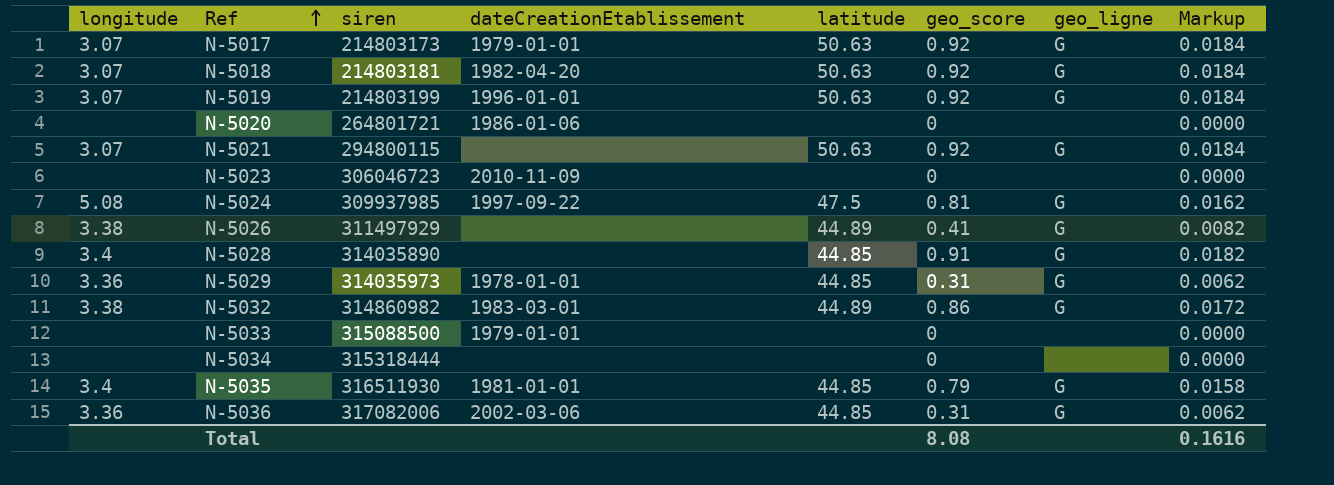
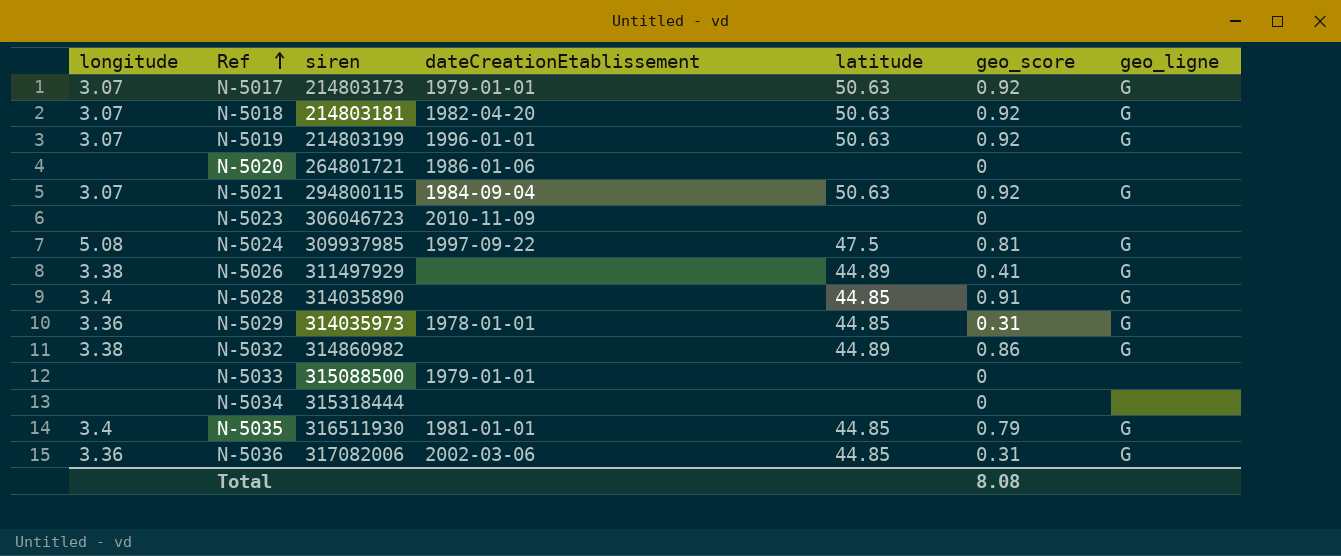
column Markup | formula: [geo_score] * 0.02 -> none
N-5021 | dateCreationEtablissement: none -> 1984-09-04
N-5032 | dateCreationEtablissement: 1983-03-01 -> none

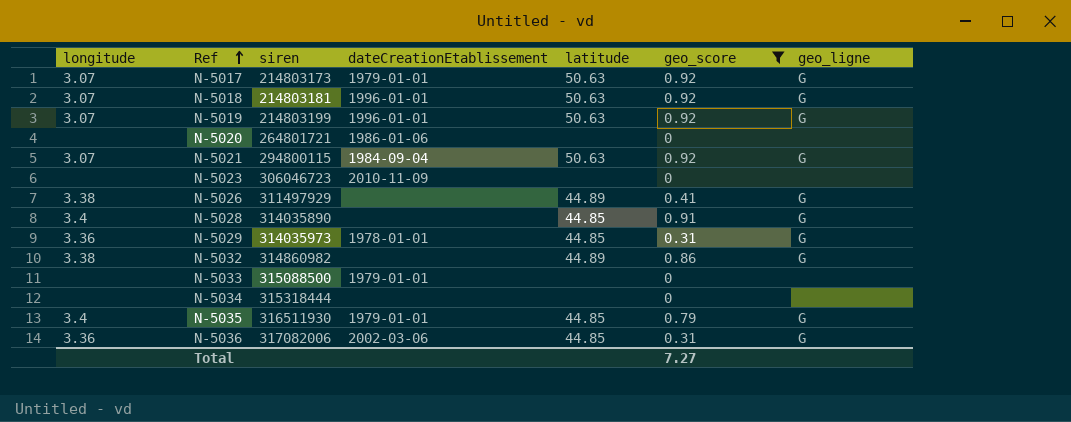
filter: none -> geo_score != 0.81
N-5018 | dateCreationEtablissement: 1982-04-20 -> 1996-01-01
N-5035 | dateCreationEtablissement: 1981-01-01 -> 1979-01-01
Total | geo_score: 8.08 -> 7.27

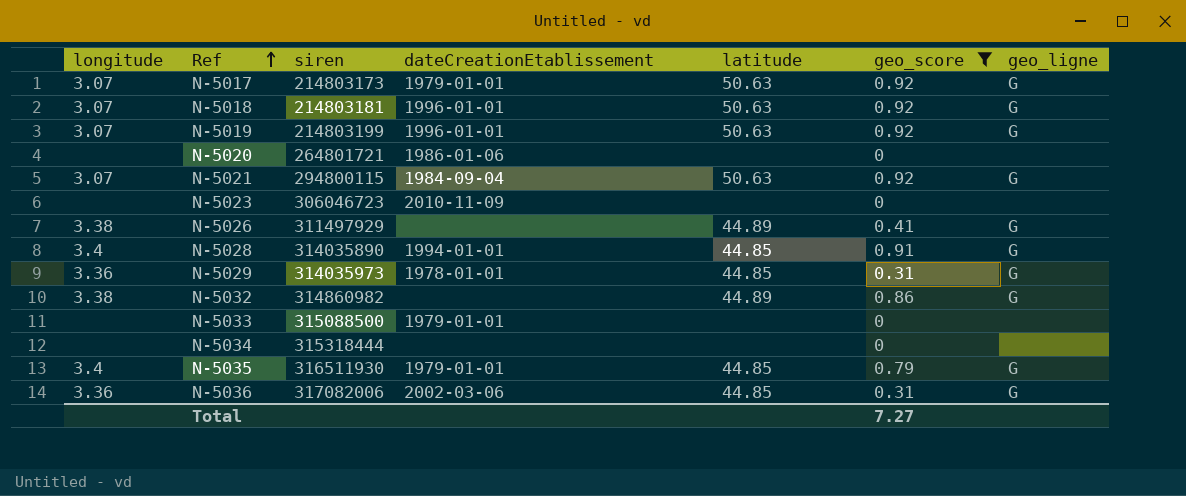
N-5028 | dateCreationEtablissement: none -> 1994-01-01

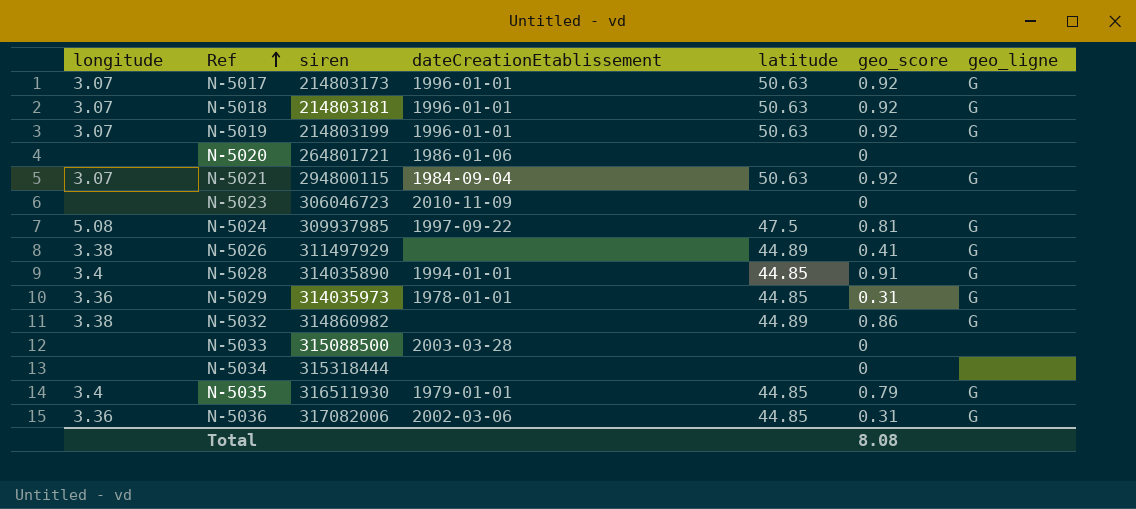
filter: geo_score != 0.81 -> none
N-5017 | dateCreationEtablissement: 1979-01-01 -> 1996-01-01
N-5033 | dateCreationEtablissement: 1979-01-01 -> 2003-03-28
Total | geo_score: 7.27 -> 8.08

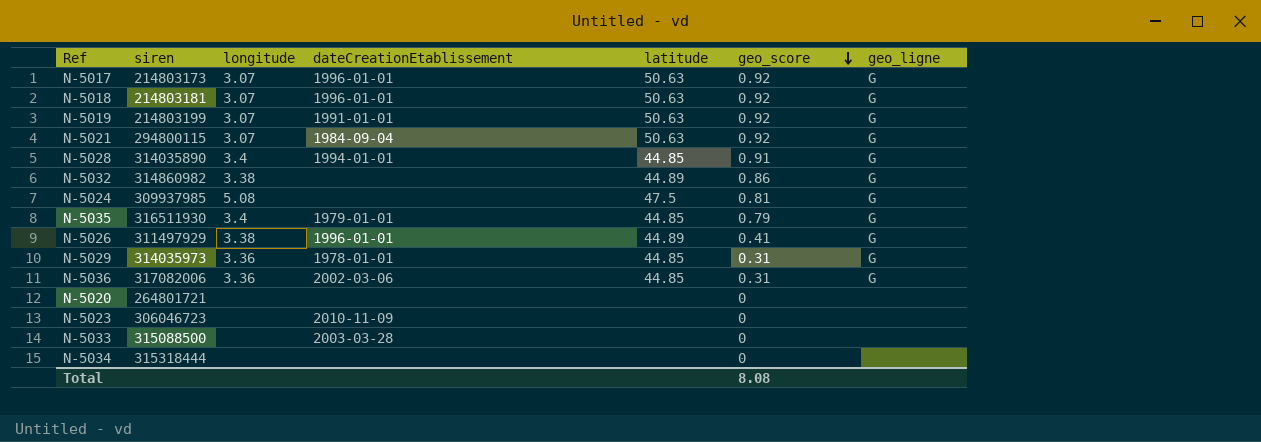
row order: Ref ascending -> geo_score descending
column longitude | position: 1 -> 3
N-5019 | dateCreationEtablissement: 1996-01-01 -> 1991-01-01
N-5024 | dateCreationEtablissement: 1997-09-22 -> none
N-5026 | dateCreationEtablissement: none -> 1996-01-01
N-5020 | dateCreationEtablissement: 1986-01-06 -> none

